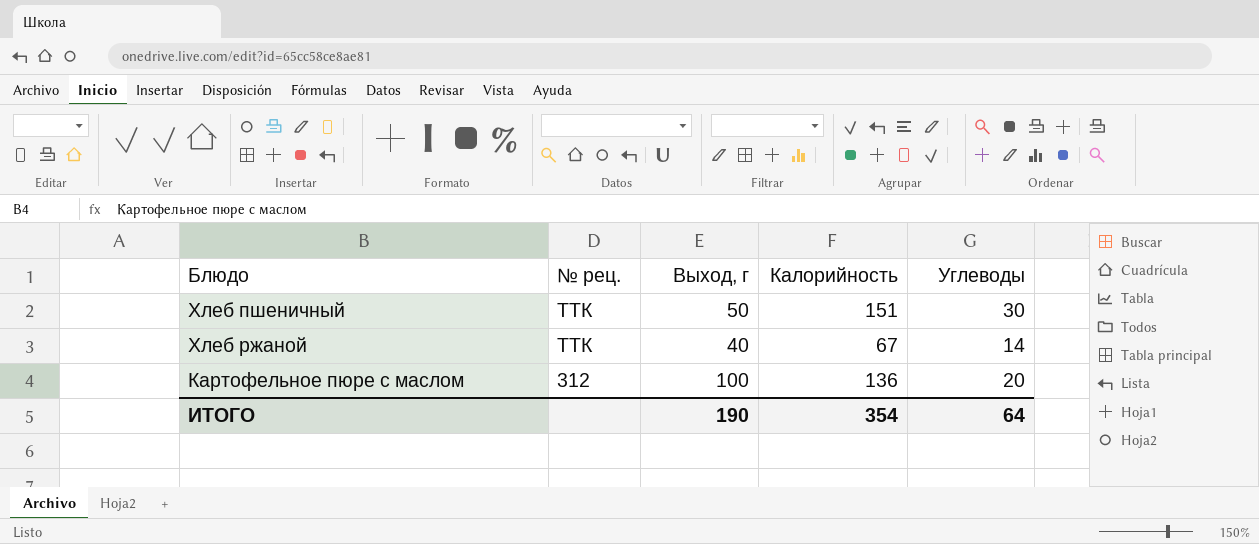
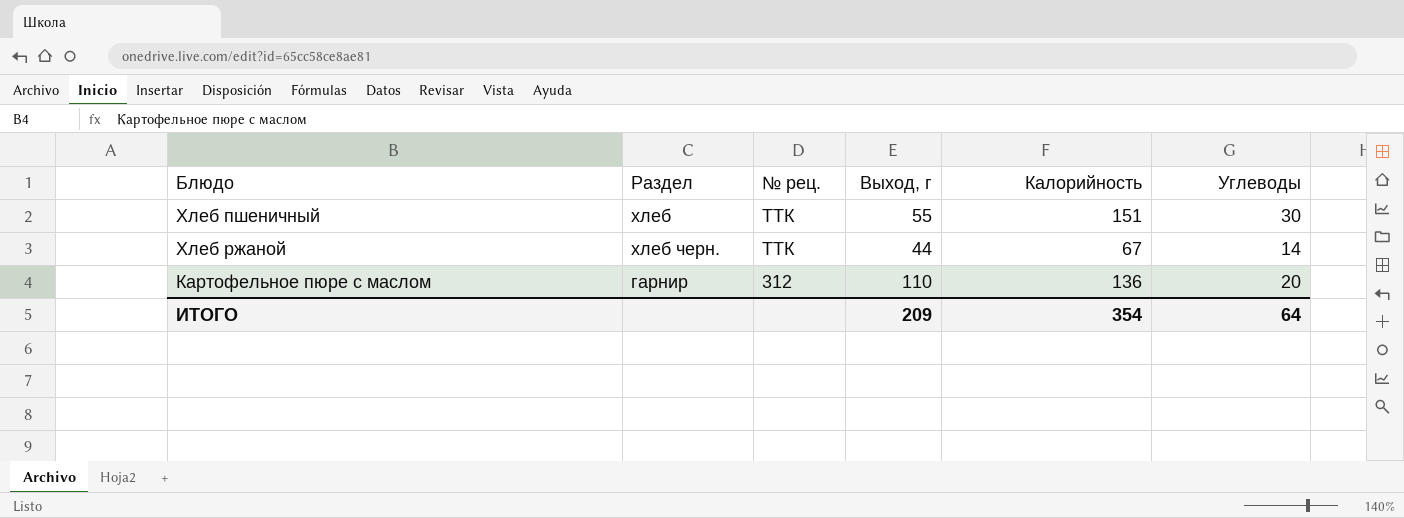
column Раздел | position: none -> 2
Хлеб пшеничный | Выход, г: 50 -> 55
Хлеб ржаной | Выход, г: 40 -> 44
Картофельное пюре с маслом | Выход, г: 100 -> 110
ИТОГО | Выход, г: 190 -> 209

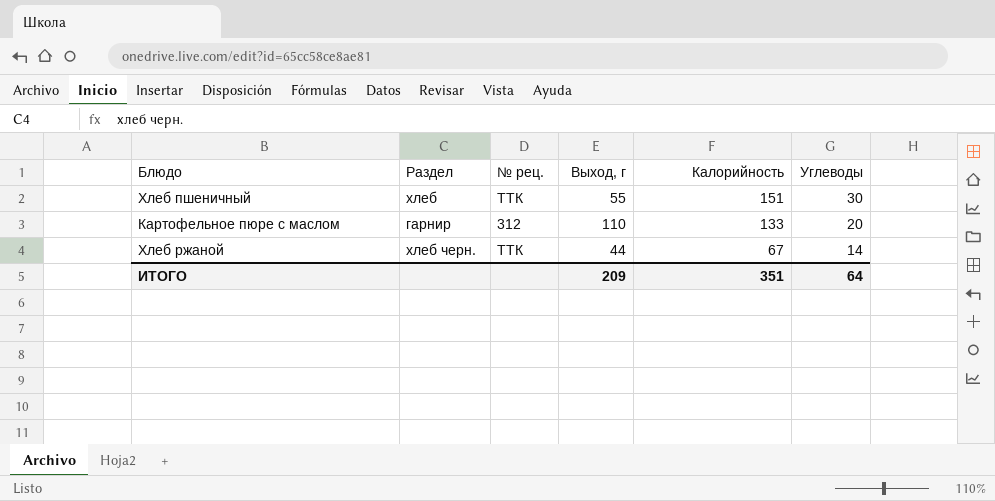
row order: № рец. descending -> Калорийность descending
Картофельное пюре с маслом | Калорийность: 136 -> 133
ИТОГО | Калорийность: 354 -> 351

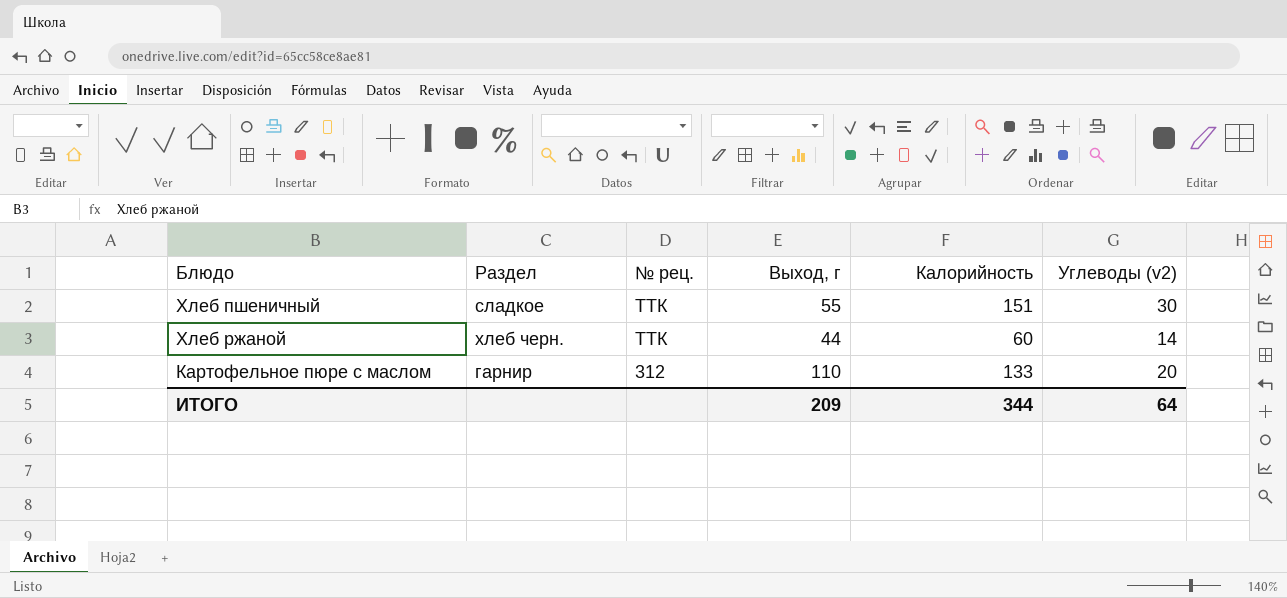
row order: Калорийность descending -> № рец. descending
column name: Углеводы -> Углеводы (v2)
Хлеб пшеничный | Раздел: хлеб -> сладкое
Хлеб ржаной | Калорийность: 67 -> 60
ИТОГО | Калорийность: 351 -> 344

